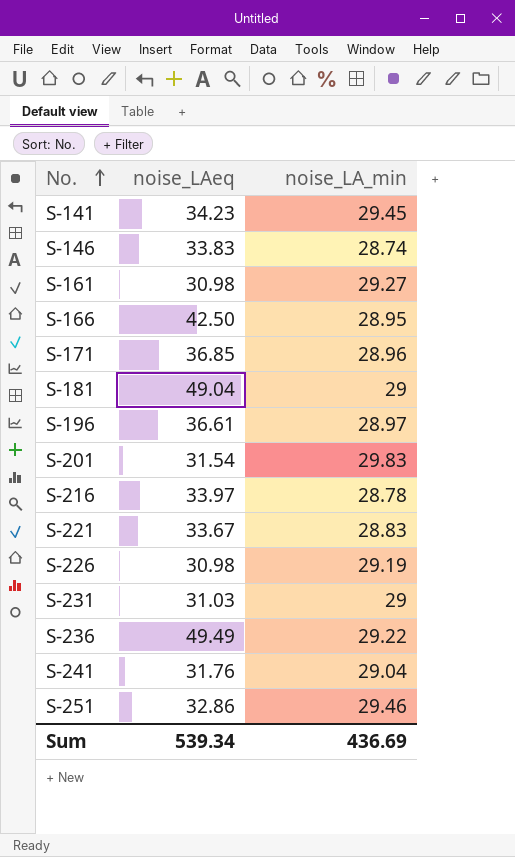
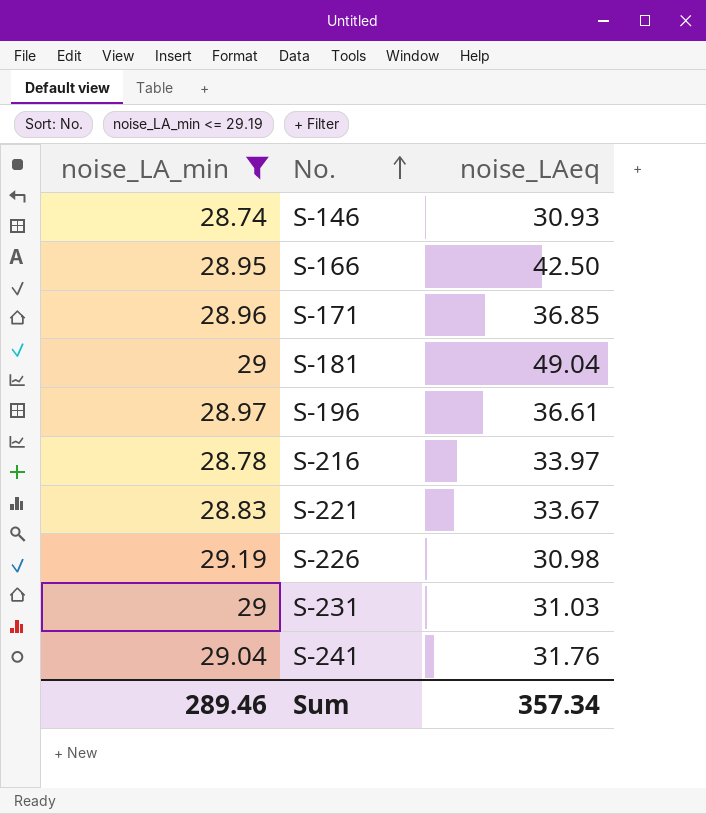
filter: none -> noise_LA_min <= 29.19
column noise_LA_min | position: 3 -> 1
S-146 | noise_LAeq: 33.83 -> 30.93
Sum | noise_LA_min: 436.69 -> 289.46
Sum | noise_LAeq: 539.34 -> 357.34

